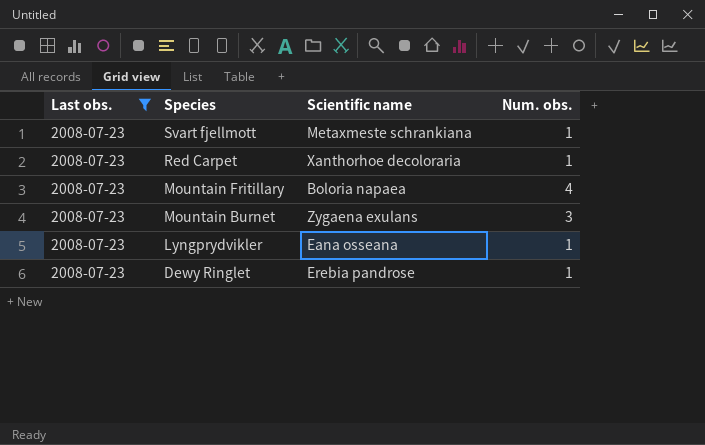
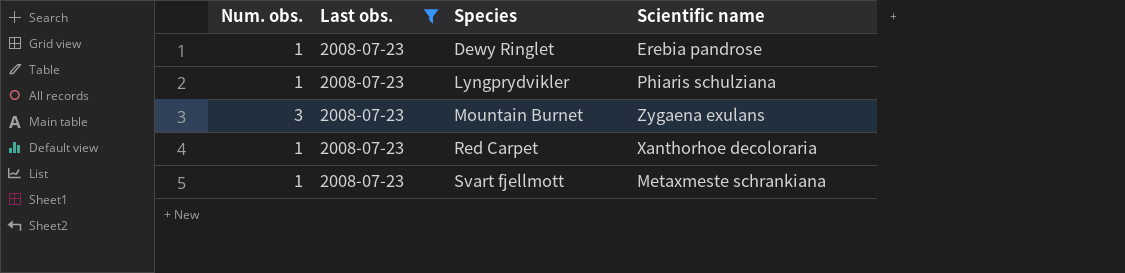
row order: Species descending -> Species ascending
column Num. obs. | position: 4 -> 1
row Mountain Fritillary: 2008-07-23 | Boloria napaea | 4 -> none
Lyngprydvikler | Scientific name: Eana osseana -> Phiaris schulziana

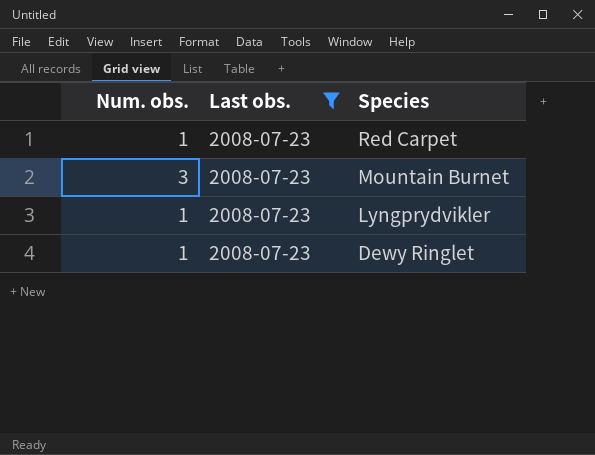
row order: Species ascending -> Species descending
column Scientific name | position: 4 -> none
row Svart fjellmott: 1 | 2008-07-23 | Metaxmeste schrankiana -> none

